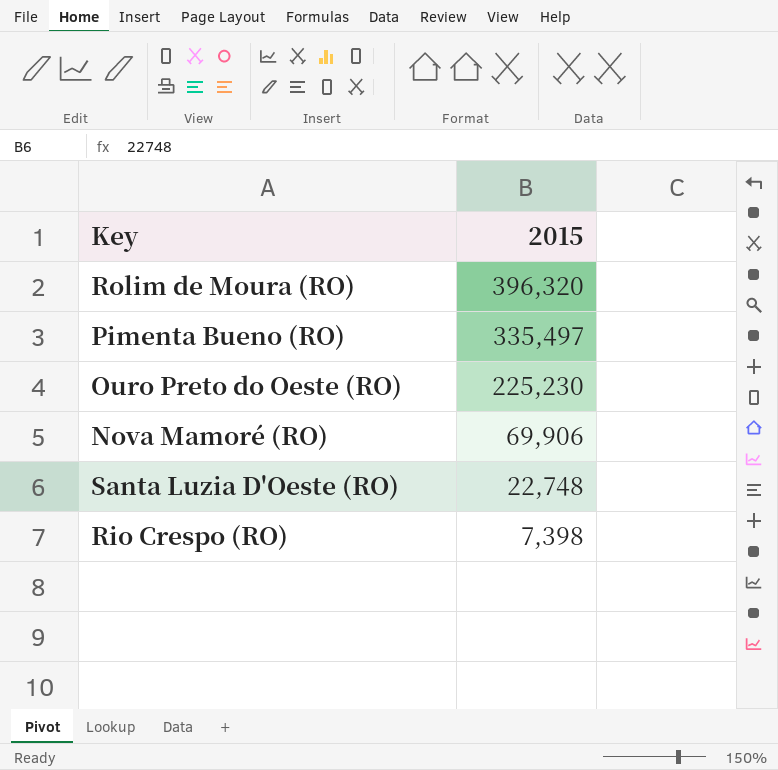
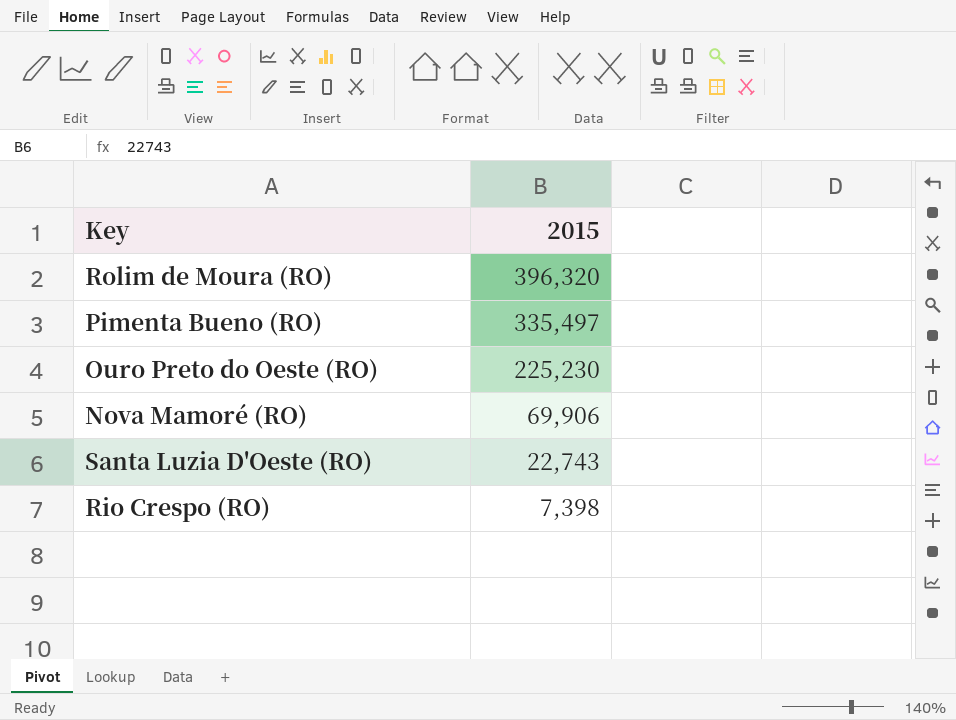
Santa Luzia D'Oeste (RO) | 2015: 22,748 -> 22,743

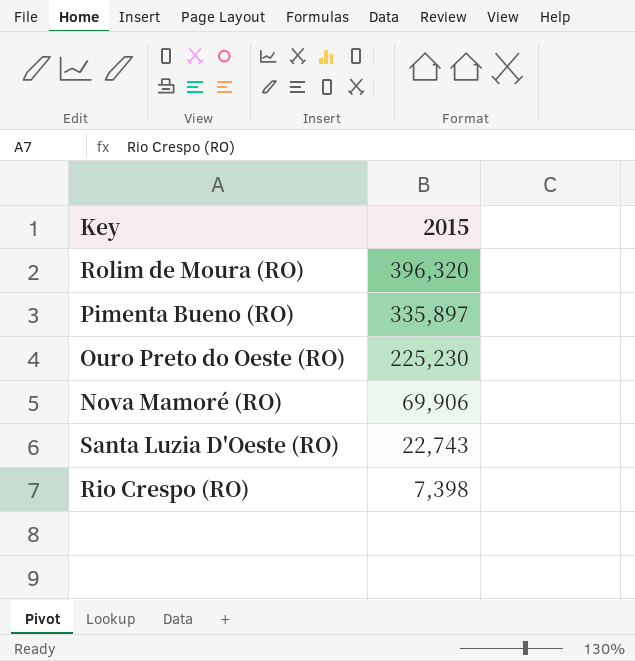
Pimenta Bueno (RO) | 2015: 335,497 -> 335,897

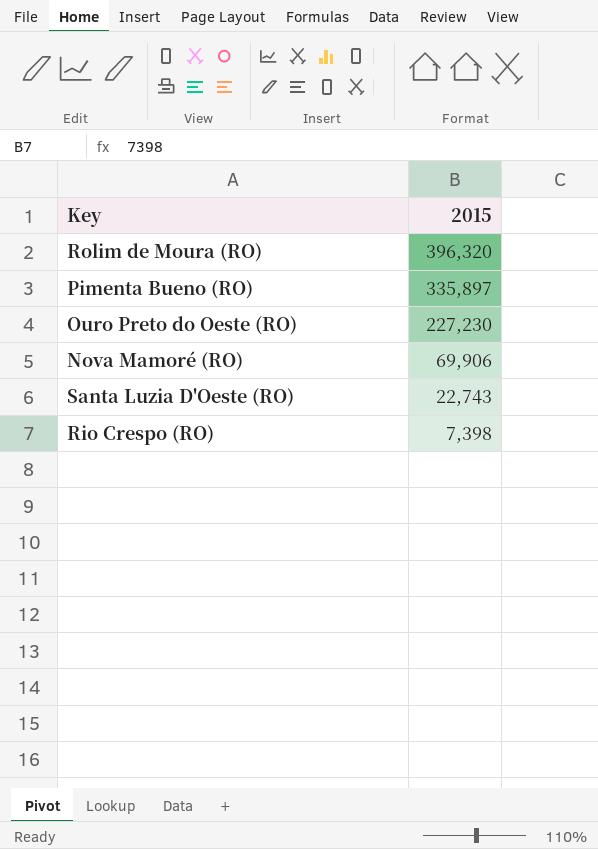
Ouro Preto do Oeste (RO) | 2015: 225,230 -> 227,230

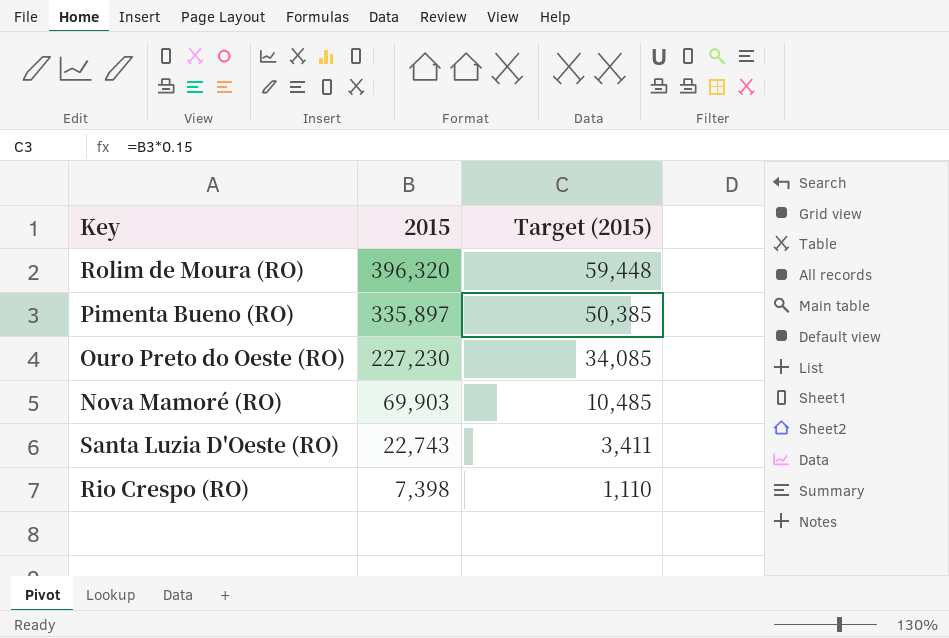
column Target (2015) | formula: none -> [2015] * 0.15
Nova Mamoré (RO) | 2015: 69,906 -> 69,903

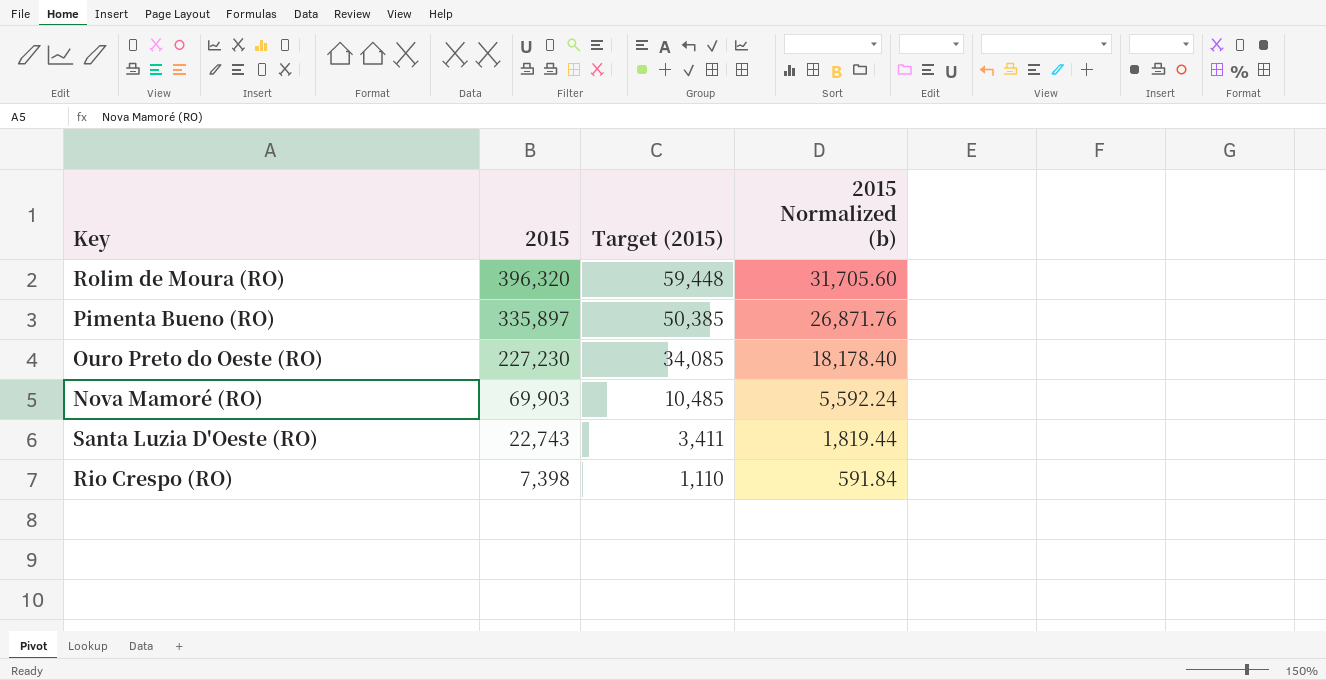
column 2015 Normalized (b) | formula: none -> [2015] * 0.08

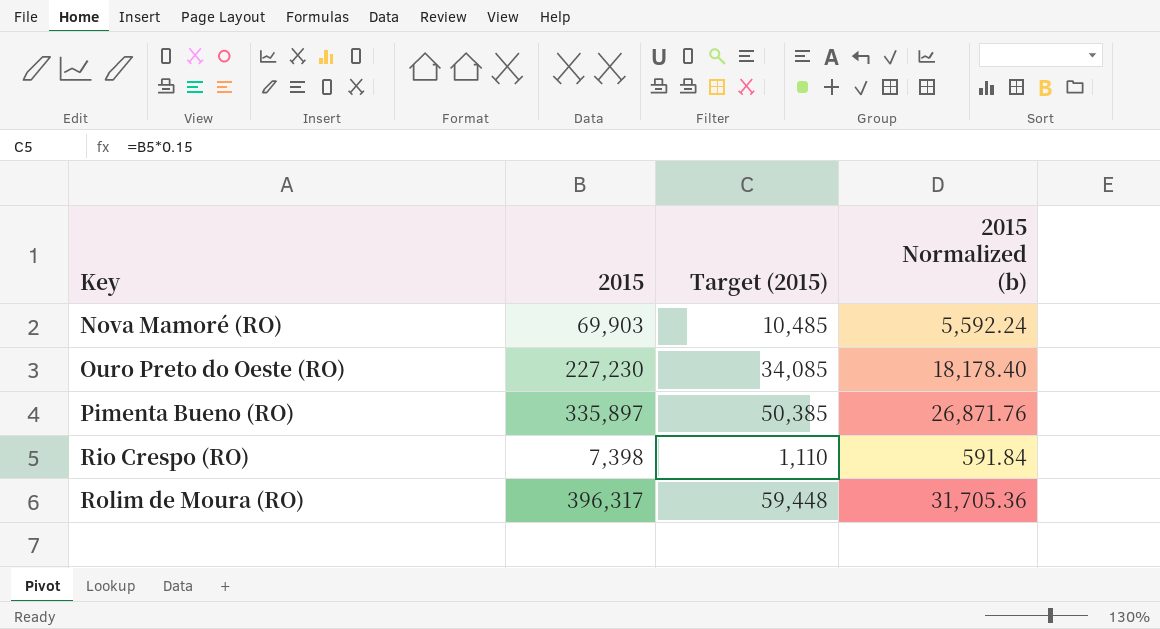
row order: 2015 descending -> Key ascending
row Santa Luzia D'Oeste (RO): 22,743 | 3,411 | 1,819.44 -> none
Rolim de Moura (RO) | 2015: 396,320 -> 396,317
Rolim de Moura (RO) | 2015 Normalized (b): 31,705.60 -> 31,705.36

